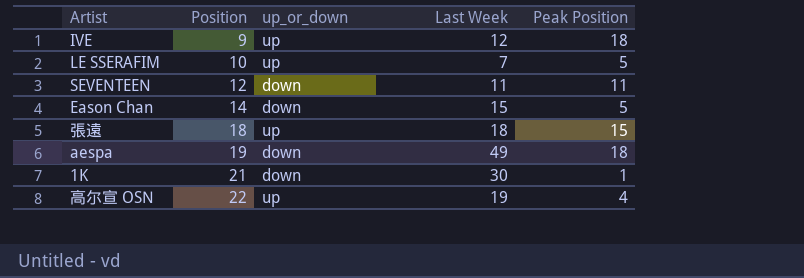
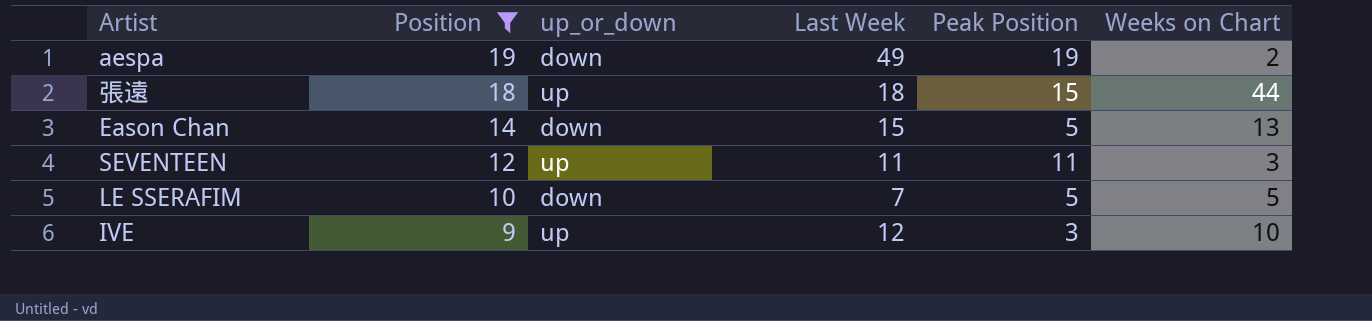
filter: none -> Position <= 19
row order: Position ascending -> Position descending
column Weeks on Chart | position: none -> 6
aespa | Peak Position: 18 -> 19
SEVENTEEN | up_or_down: down -> up
LE SSERAFIM | up_or_down: up -> down
IVE | Peak Position: 18 -> 3

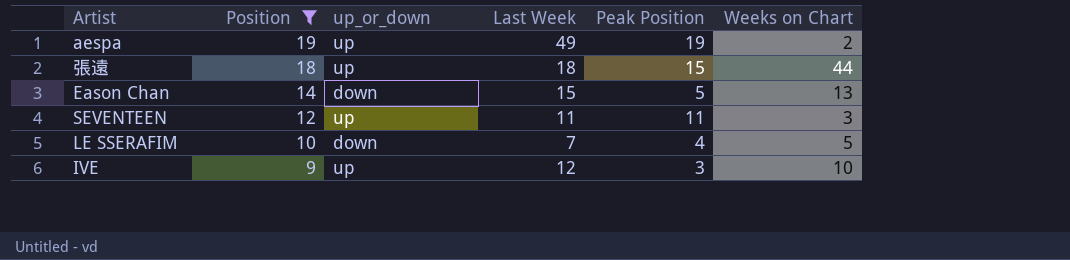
aespa | up_or_down: down -> up
LE SSERAFIM | Peak Position: 5 -> 4

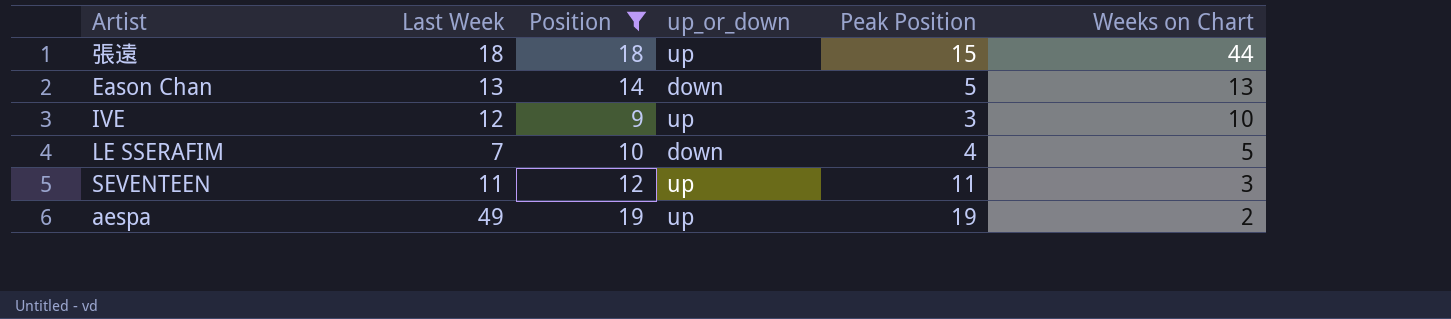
row order: Position descending -> Weeks on Chart descending
column Last Week | position: 4 -> 2
Eason Chan | Last Week: 15 -> 13

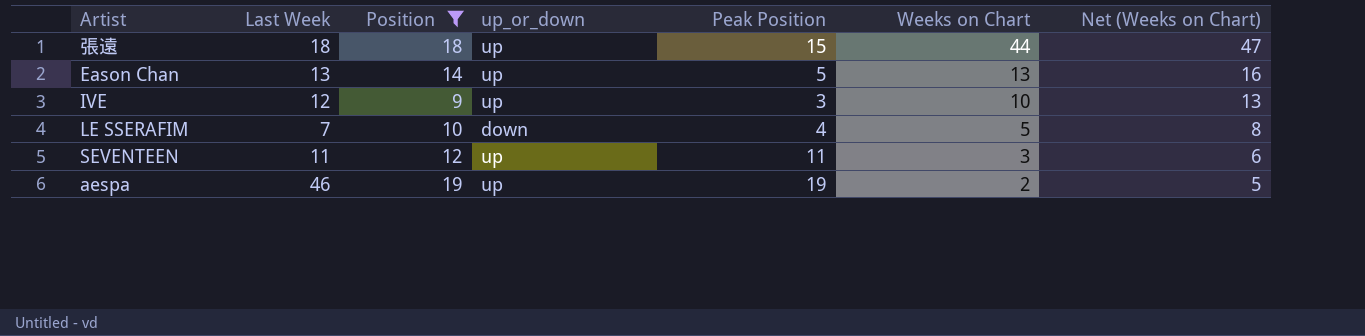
column Net (Weeks on Chart) | formula: none -> [Weeks on Chart] + 3
Eason Chan | up_or_down: down -> up
aespa | Last Week: 49 -> 46

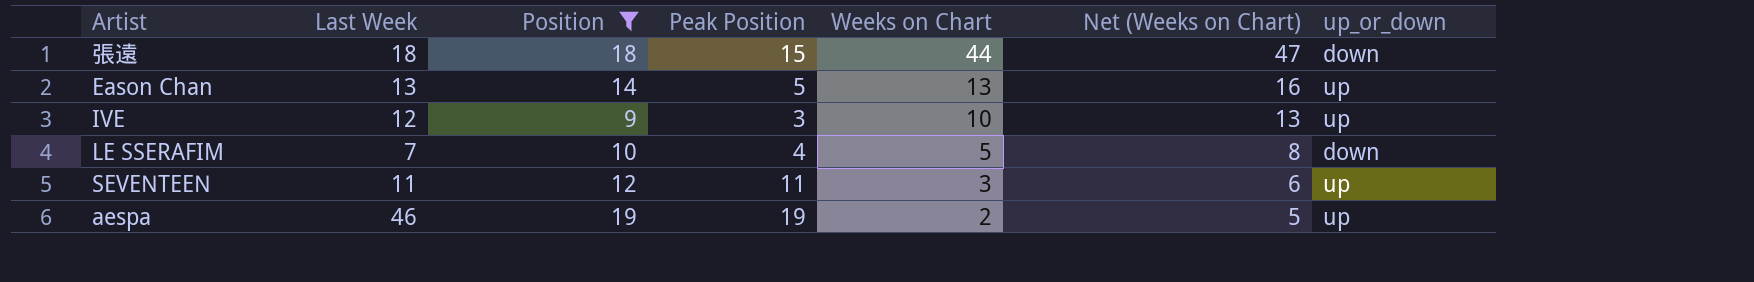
column up_or_down | position: 4 -> 7
張遠 | up_or_down: up -> down

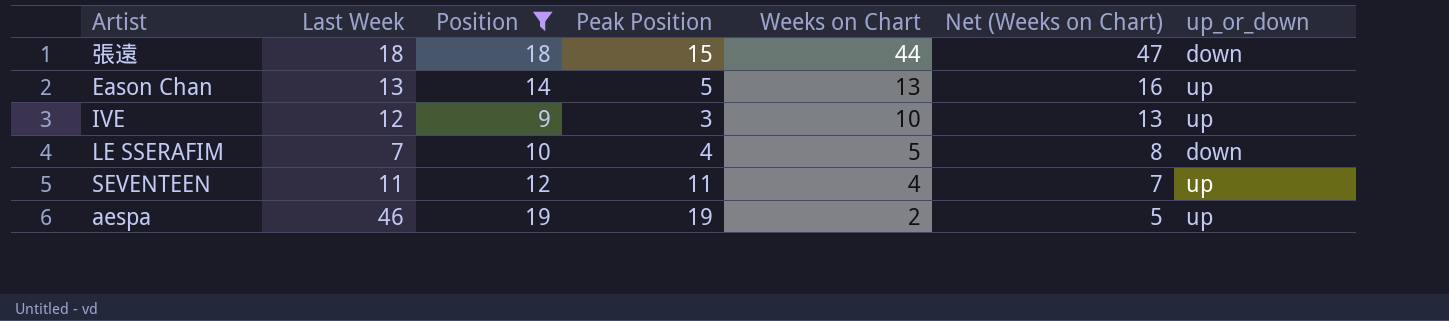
SEVENTEEN | Weeks on Chart: 3 -> 4
SEVENTEEN | Net (Weeks on Chart): 6 -> 7

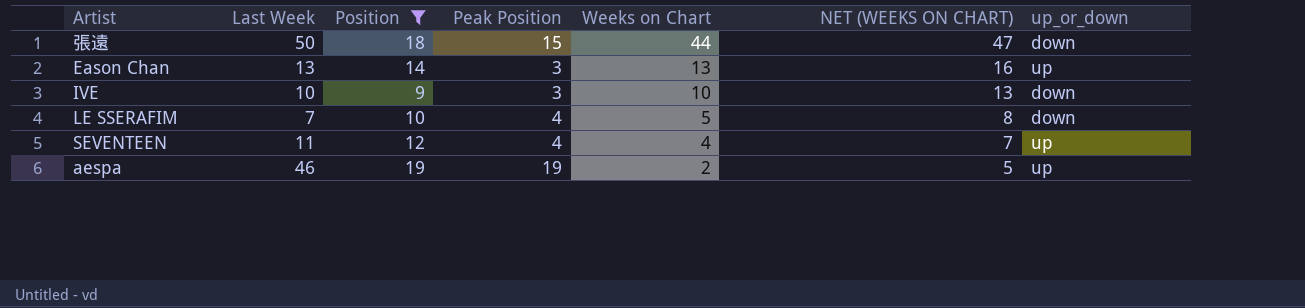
column name: Net (Weeks on Chart) -> NET (WEEKS ON CHART)
張遠 | Last Week: 18 -> 50
Eason Chan | Peak Position: 5 -> 3
IVE | Last Week: 12 -> 10
IVE | up_or_down: up -> down
SEVENTEEN | Peak Position: 11 -> 4

